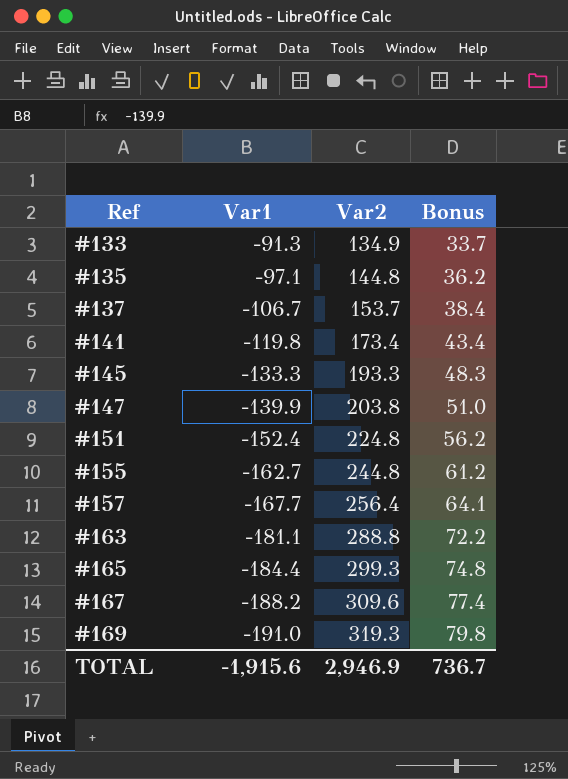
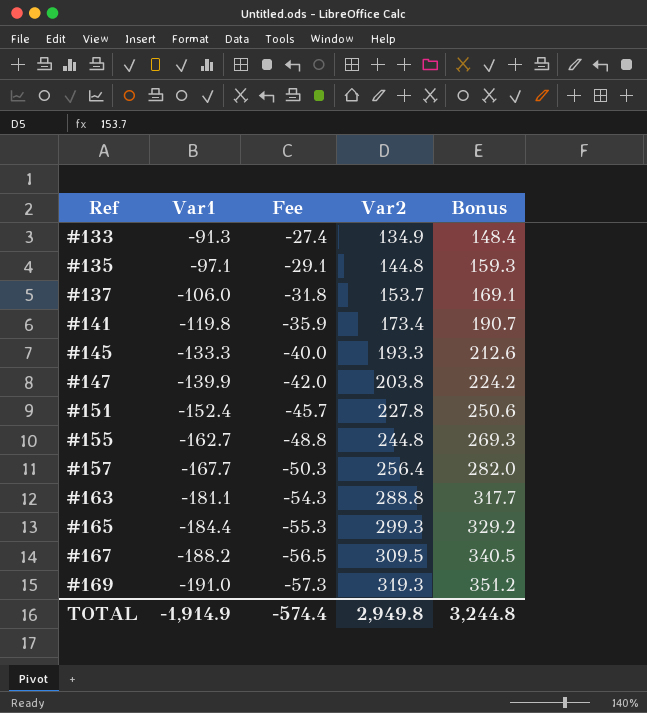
column Fee | formula: none -> [Var1] * 0.3
column Bonus | formula: [Var2] * 0.25 -> [Var2] * 1.1
#137 | Var1: -106.7 -> -106.0
#151 | Var2: 224.8 -> 227.8
#167 | Var2: 309.6 -> 309.5
TOTAL | Var1: -1,915.6 -> -1,914.9
TOTAL | Var2: 2,946.9 -> 2,949.8
TOTAL | Bonus: 736.7 -> 3,244.8

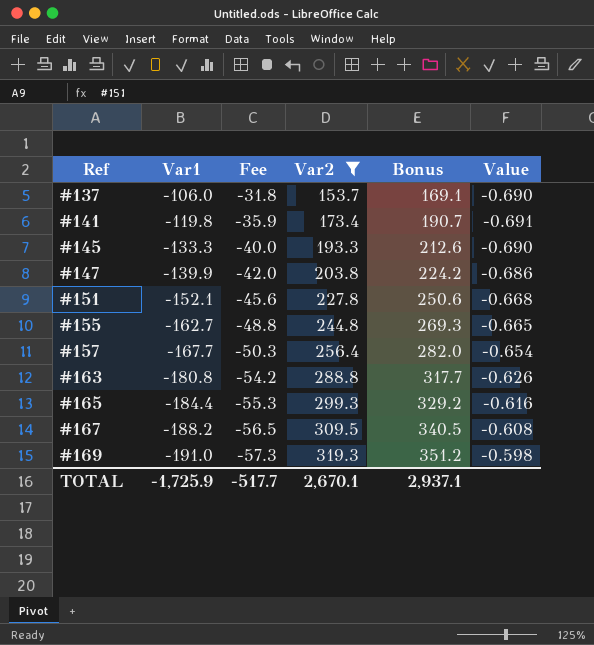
filter: none -> Var2 >= 153.7
column Value | formula: none -> [Var1] / [Var2]
#151 | Var1: -152.4 -> -152.1
#151 | Fee: -45.7 -> -45.6
#163 | Var1: -181.1 -> -180.8
#163 | Fee: -54.3 -> -54.2
TOTAL | Var1: -1,914.9 -> -1,725.9
TOTAL | Fee: -574.4 -> -517.7
TOTAL | Var2: 2,949.8 -> 2,670.1
TOTAL | Bonus: 3,244.8 -> 2,937.1

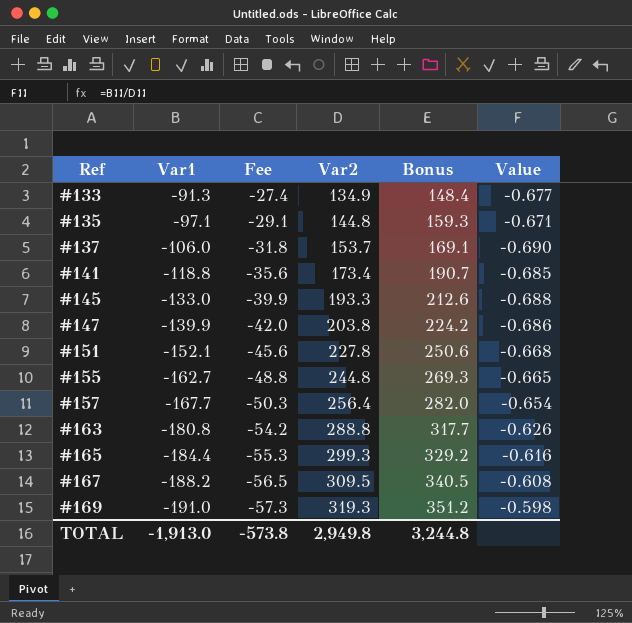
filter: Var2 >= 153.7 -> none
#141 | Var1: -119.8 -> -118.8
#141 | Fee: -35.9 -> -35.6
#141 | Value: -0.691 -> -0.685
#145 | Var1: -133.3 -> -133.0
#145 | Fee: -40.0 -> -39.9
#145 | Value: -0.690 -> -0.688
TOTAL | Var1: -1,725.9 -> -1,913.0
TOTAL | Fee: -517.7 -> -573.8
TOTAL | Var2: 2,670.1 -> 2,949.8
TOTAL | Bonus: 2,937.1 -> 3,244.8

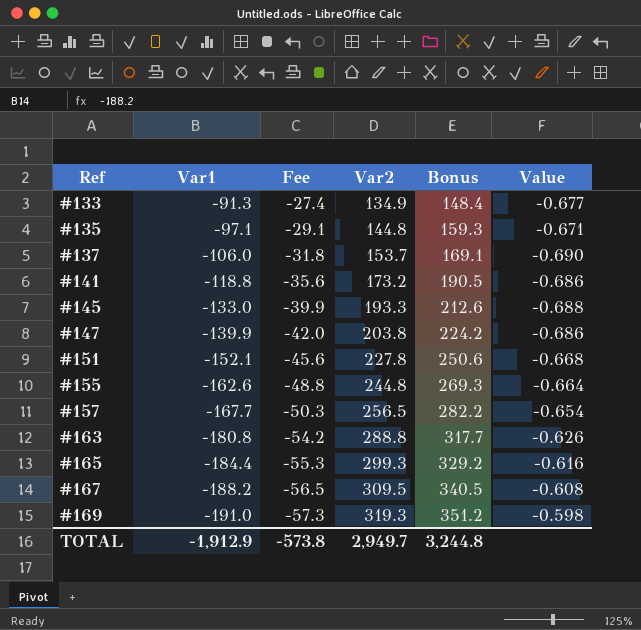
#141 | Var2: 173.4 -> 173.2
#141 | Bonus: 190.7 -> 190.5
#141 | Value: -0.685 -> -0.686
#155 | Var1: -162.7 -> -162.6
#155 | Value: -0.665 -> -0.664
#157 | Var2: 256.4 -> 256.5
#157 | Bonus: 282.0 -> 282.2
TOTAL | Var1: -1,913.0 -> -1,912.9
TOTAL | Var2: 2,949.8 -> 2,949.7

